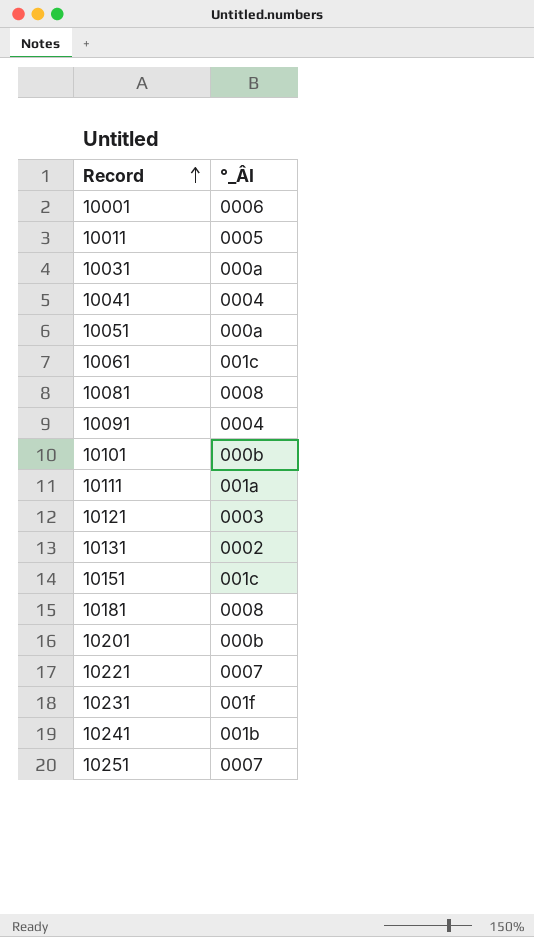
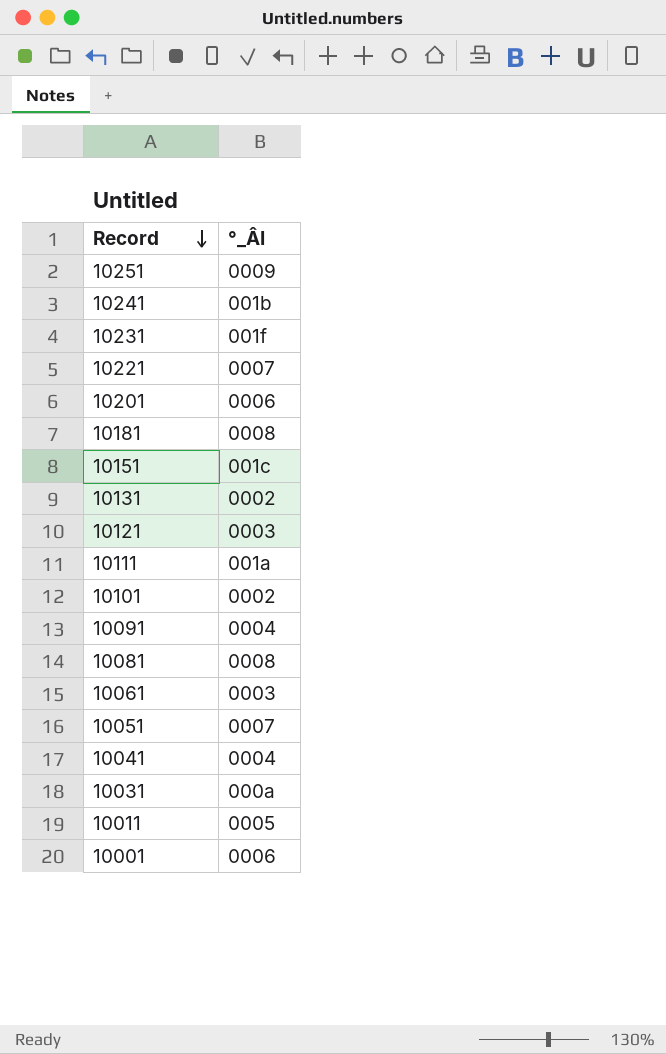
row order: Record ascending -> Record descending
10251 | °_ÂI: 0007 -> 0009
10201 | °_ÂI: 000b -> 0006
10101 | °_ÂI: 000b -> 0002
10061 | °_ÂI: 001c -> 0003
10051 | °_ÂI: 000a -> 0007

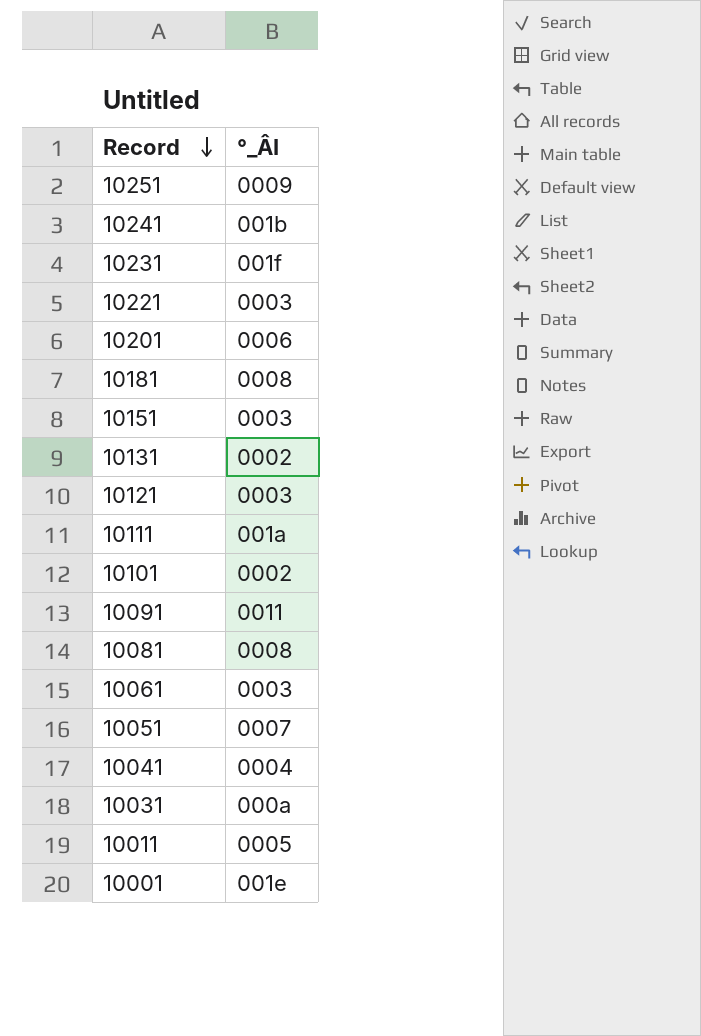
10221 | °_ÂI: 0007 -> 0003
10151 | °_ÂI: 001c -> 0003
10091 | °_ÂI: 0004 -> 0011
10001 | °_ÂI: 0006 -> 001e

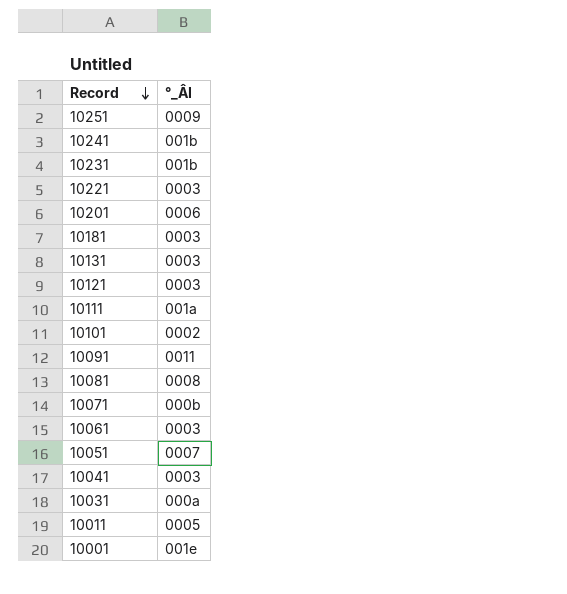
row 10151: 0003 -> none
10231 | °_ÂI: 001f -> 001b
10181 | °_ÂI: 0008 -> 0003
10131 | °_ÂI: 0002 -> 0003
row 10071: none -> 000b
10041 | °_ÂI: 0004 -> 0003

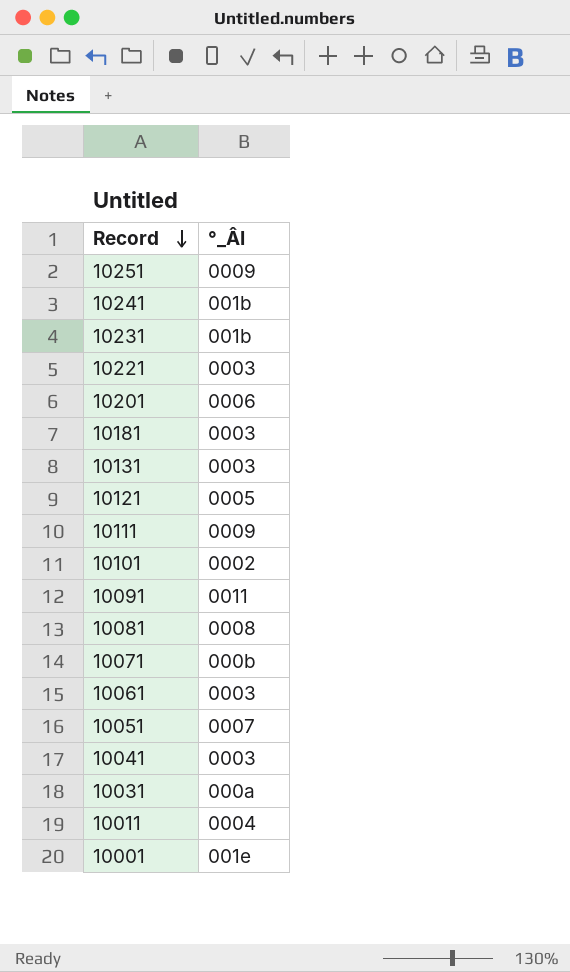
10121 | °_ÂI: 0003 -> 0005
10111 | °_ÂI: 001a -> 0009
10011 | °_ÂI: 0005 -> 0004

